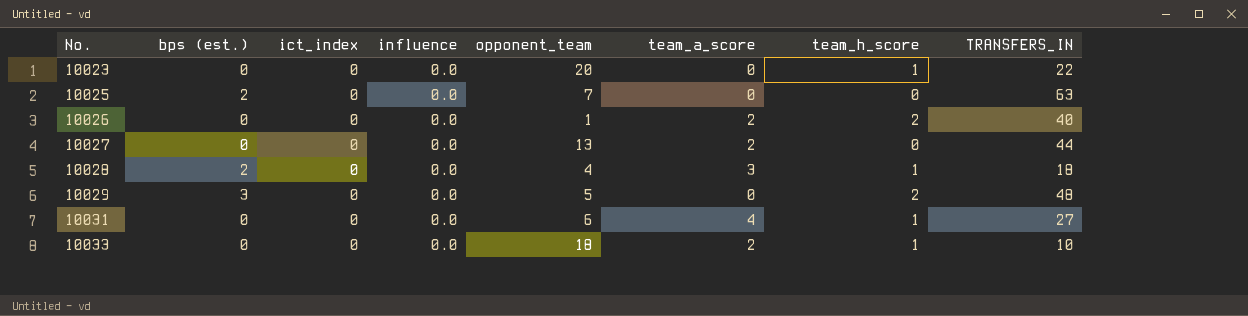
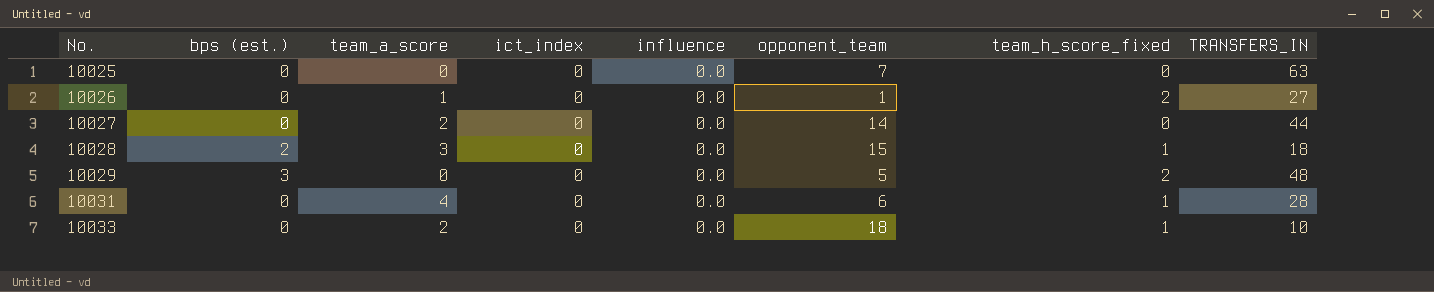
column team_a_score | position: 6 -> 3
column name: team_h_score -> team_h_score_fixed
row 10023: 0 | 0 | 0.0 | 20 | 0 | 1 | 22 -> none
10025 | bps (est.): 2 -> 0
10026 | team_a_score: 2 -> 1
10026 | TRANSFERS_IN: 40 -> 27
10027 | opponent_team: 13 -> 14
10028 | opponent_team: 4 -> 15
10031 | TRANSFERS_IN: 27 -> 28

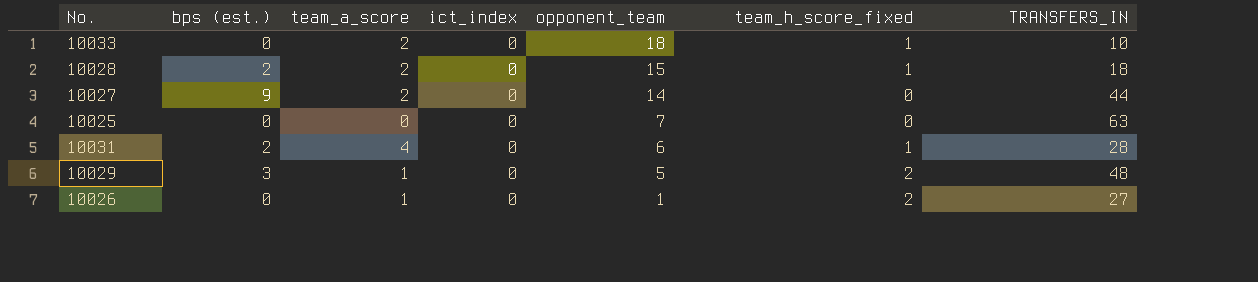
row order: No. ascending -> opponent_team descending
column influence | position: 5 -> none
10028 | team_a_score: 3 -> 2
10027 | bps (est.): 0 -> 9
10031 | bps (est.): 0 -> 2
10029 | team_a_score: 0 -> 1

